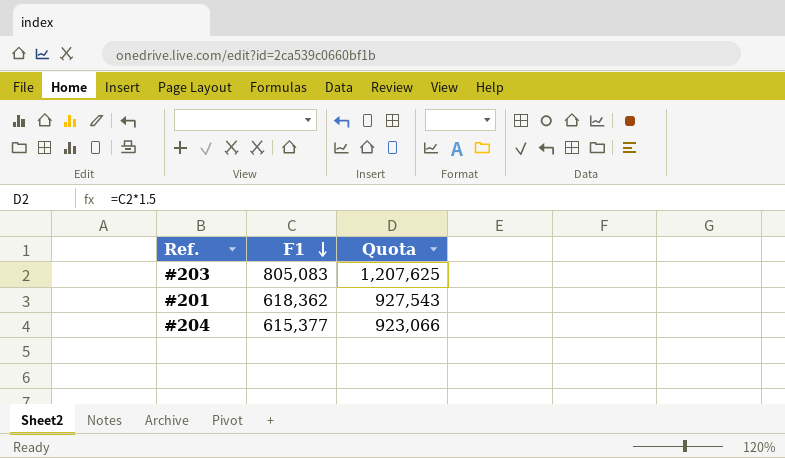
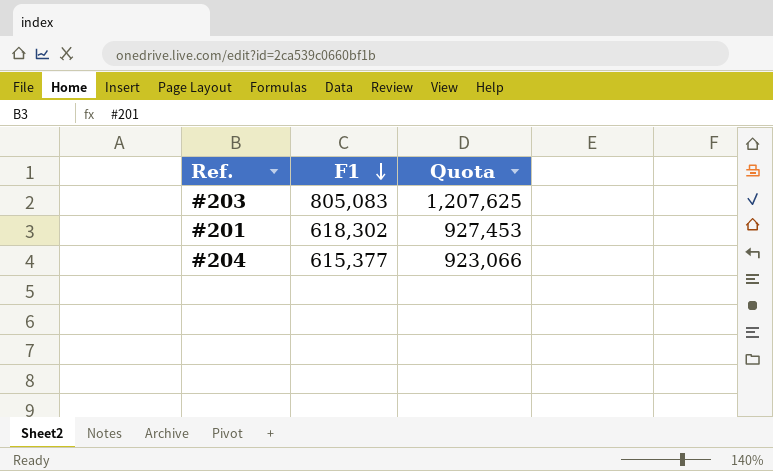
#201 | F1: 618,362 -> 618,302
#201 | Quota: 927,543 -> 927,453

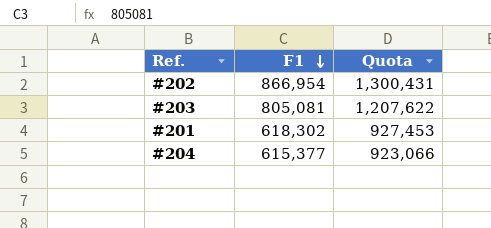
row #202: none -> 866,954 | 1,300,431
#203 | F1: 805,083 -> 805,081
#203 | Quota: 1,207,625 -> 1,207,622

